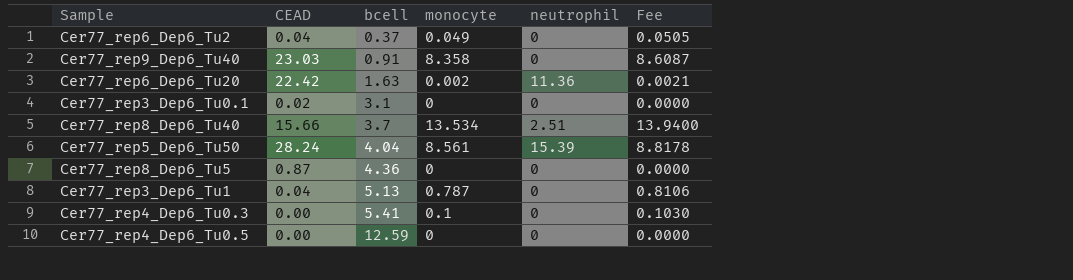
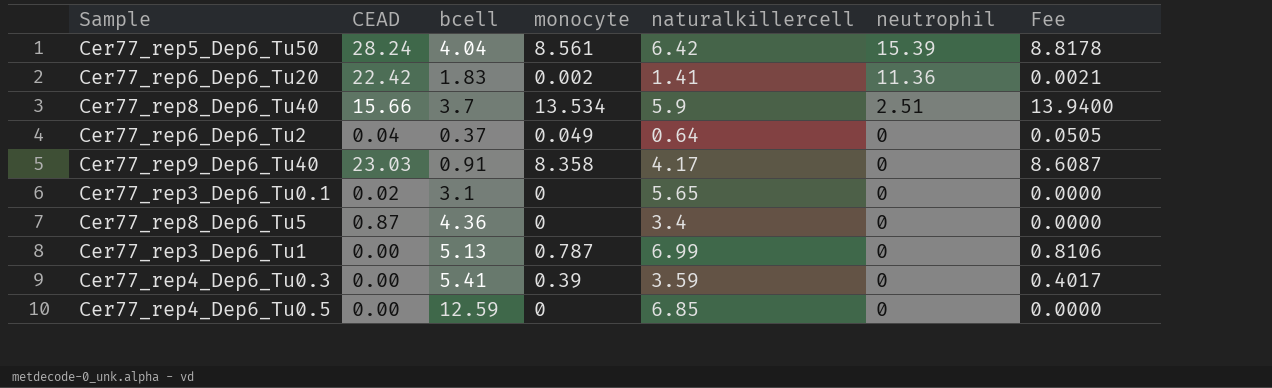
row order: bcell ascending -> neutrophil descending
column naturalkillercell | position: none -> 5
Cer77_rep6_Dep6_Tu20 | bcell: 1.63 -> 1.83
Cer77_rep3_Dep6_Tu1 | CEAD: 0.04 -> 0.00
Cer77_rep4_Dep6_Tu0.3 | monocyte: 0.1 -> 0.39
Cer77_rep4_Dep6_Tu0.3 | Fee: 0.1030 -> 0.4017

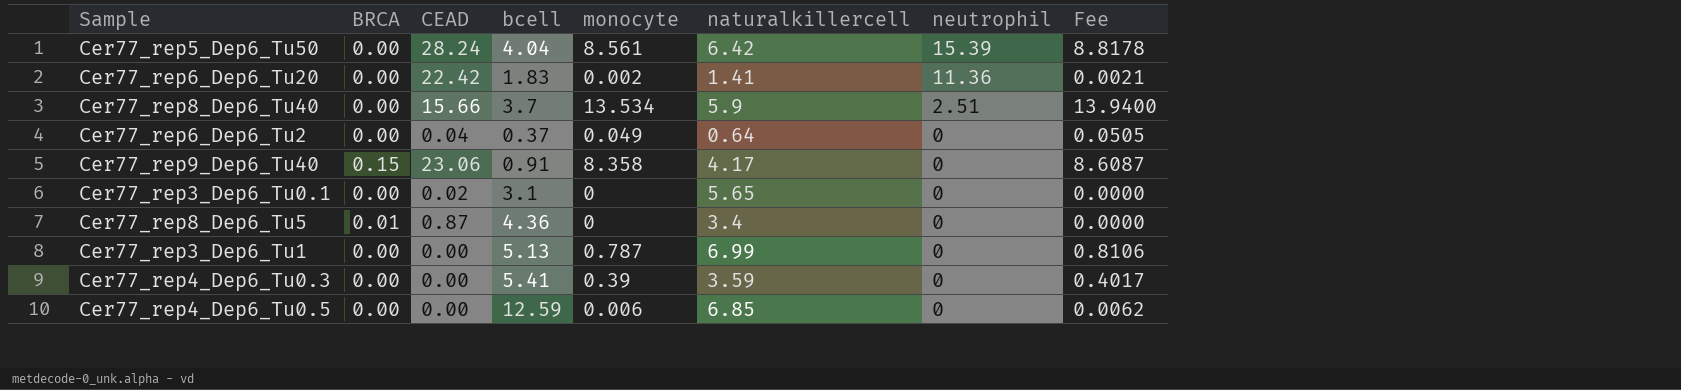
column BRCA | position: none -> 2
Cer77_rep9_Dep6_Tu40 | CEAD: 23.03 -> 23.06
Cer77_rep4_Dep6_Tu0.5 | monocyte: 0 -> 0.006
Cer77_rep4_Dep6_Tu0.5 | Fee: 0.0000 -> 0.0062

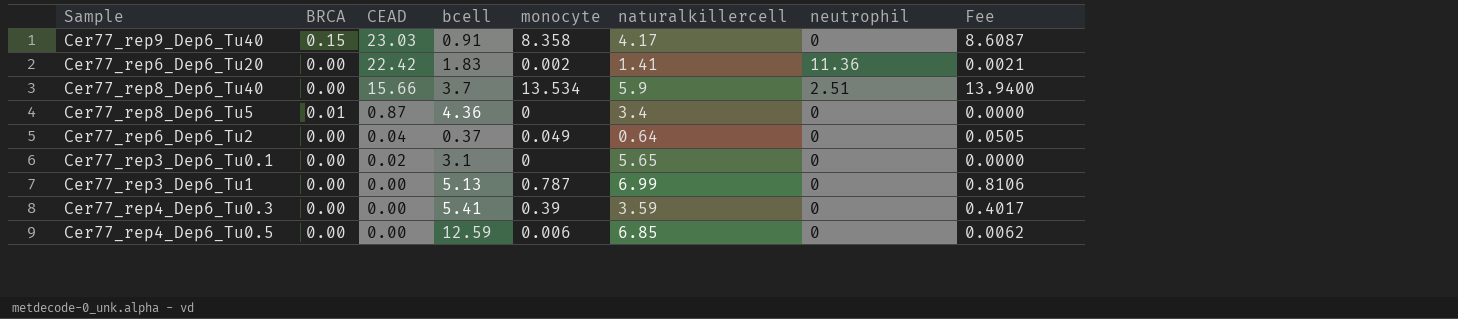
row order: neutrophil descending -> CEAD descending
row Cer77_rep5_Dep6_Tu50: 0.00 | 28.24 | 4.04 | 8.561 | 6.42 | 15.39 | 8.8178 -> none
Cer77_rep9_Dep6_Tu40 | CEAD: 23.06 -> 23.03

